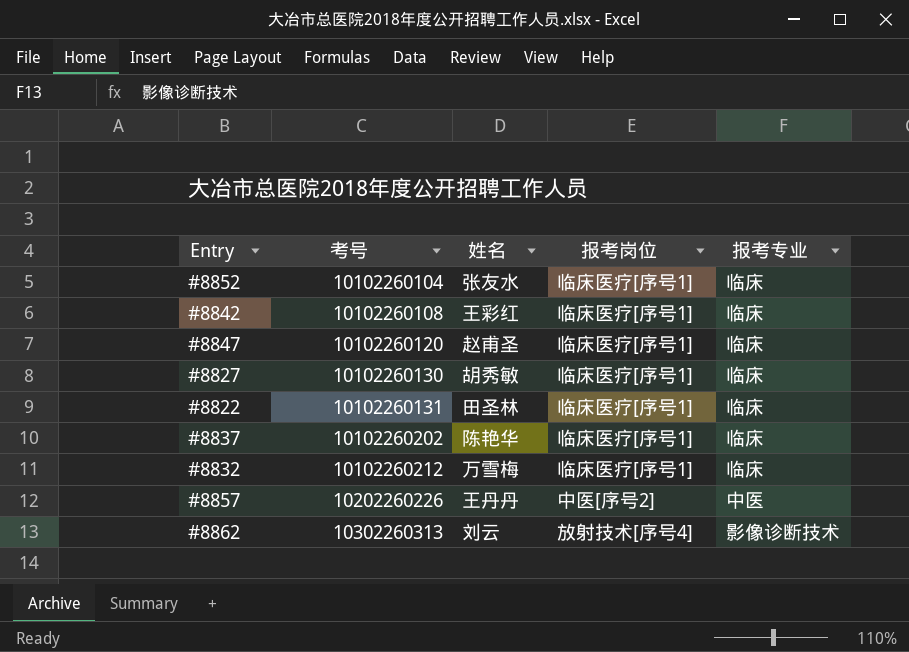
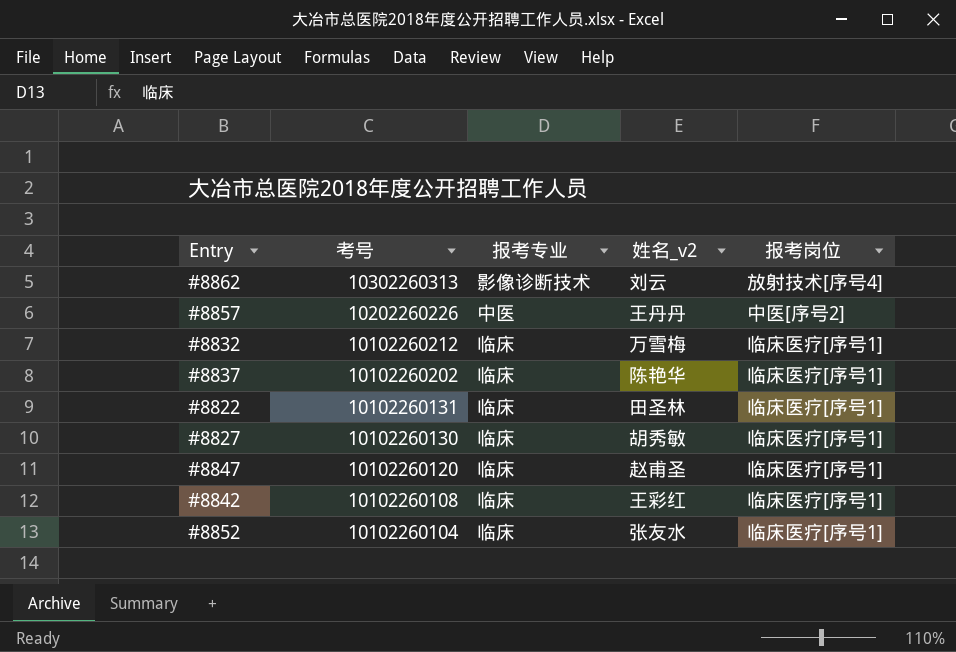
row order: 考号 ascending -> 考号 descending
column 报考专业 | position: 5 -> 3
column name: 姓名 -> 姓名_v2

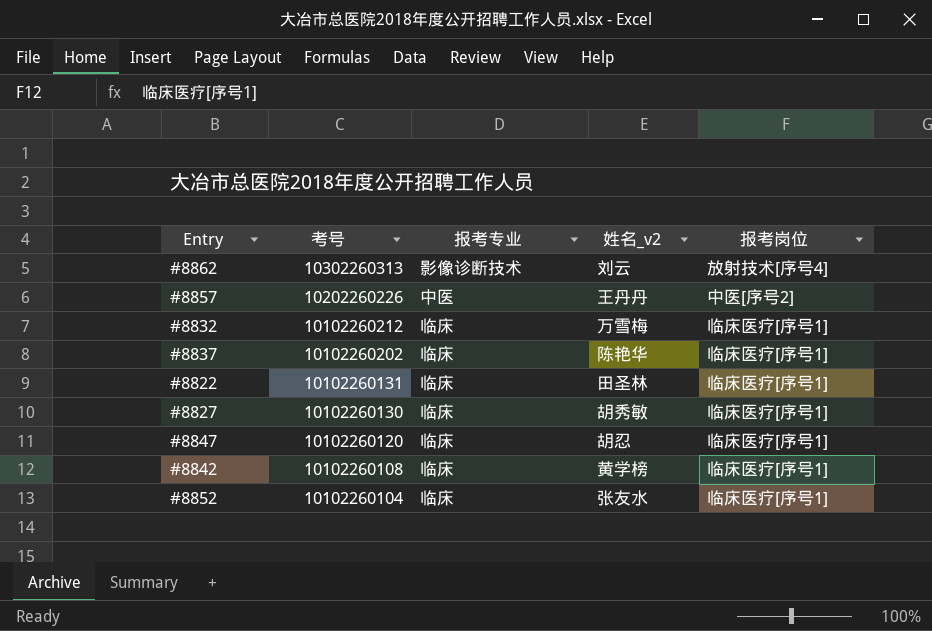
#8847 | 姓名_v2: 赵甫圣 -> 胡忍
#8842 | 姓名_v2: 王彩红 -> 黄学榜

